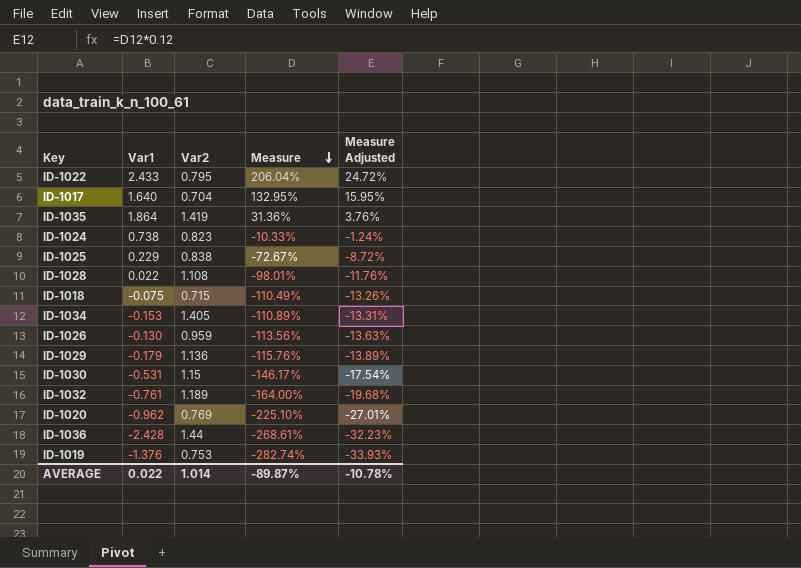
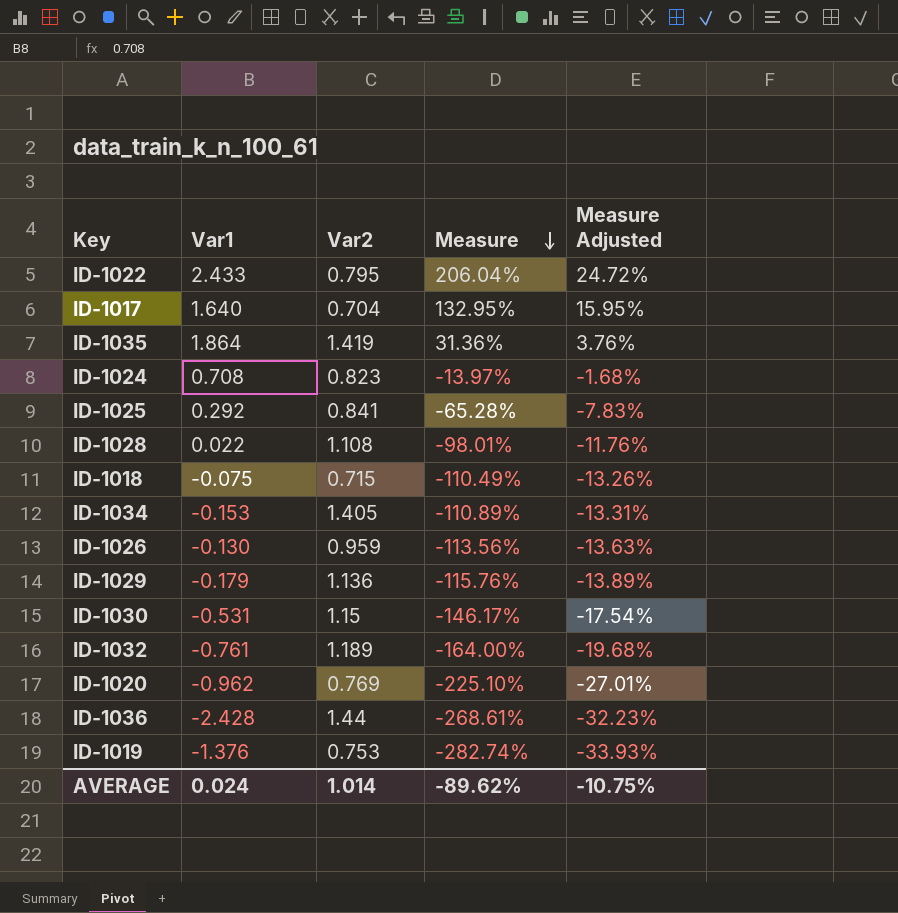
ID-1024 | Var1: 0.738 -> 0.708
ID-1024 | Measure: -10.33% -> -13.97%
ID-1024 | Measure Adjusted: -1.24% -> -1.68%
ID-1025 | Var1: 0.229 -> 0.292
ID-1025 | Var2: 0.838 -> 0.841
ID-1025 | Measure: -72.67% -> -65.28%
ID-1025 | Measure Adjusted: -8.72% -> -7.83%
AVERAGE | Var1: 0.022 -> 0.024
AVERAGE | Measure: -89.87% -> -89.62%
AVERAGE | Measure Adjusted: -10.78% -> -10.75%

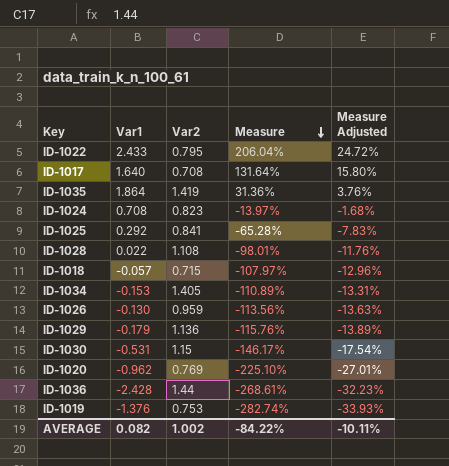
row ID-1032: -0.761 | 1.189 | -164.00% | -19.68% -> none
ID-1017 | Var2: 0.704 -> 0.708
ID-1017 | Measure: 132.95% -> 131.64%
ID-1017 | Measure Adjusted: 15.95% -> 15.80%
ID-1018 | Var1: -0.075 -> -0.057
ID-1018 | Measure: -110.49% -> -107.97%
ID-1018 | Measure Adjusted: -13.26% -> -12.96%
AVERAGE | Var1: 0.024 -> 0.082
AVERAGE | Var2: 1.014 -> 1.002
AVERAGE | Measure: -89.62% -> -84.22%
AVERAGE | Measure Adjusted: -10.75% -> -10.11%

